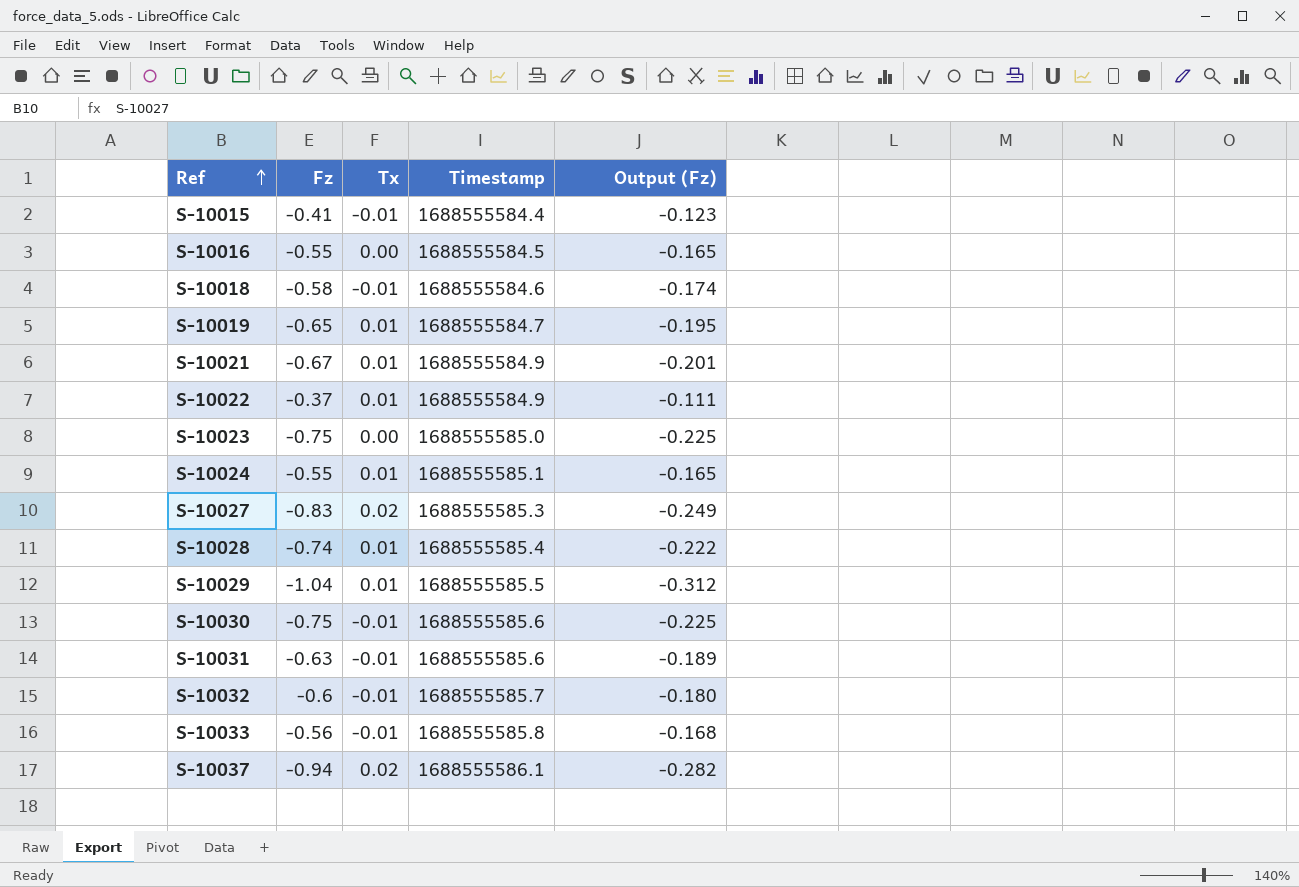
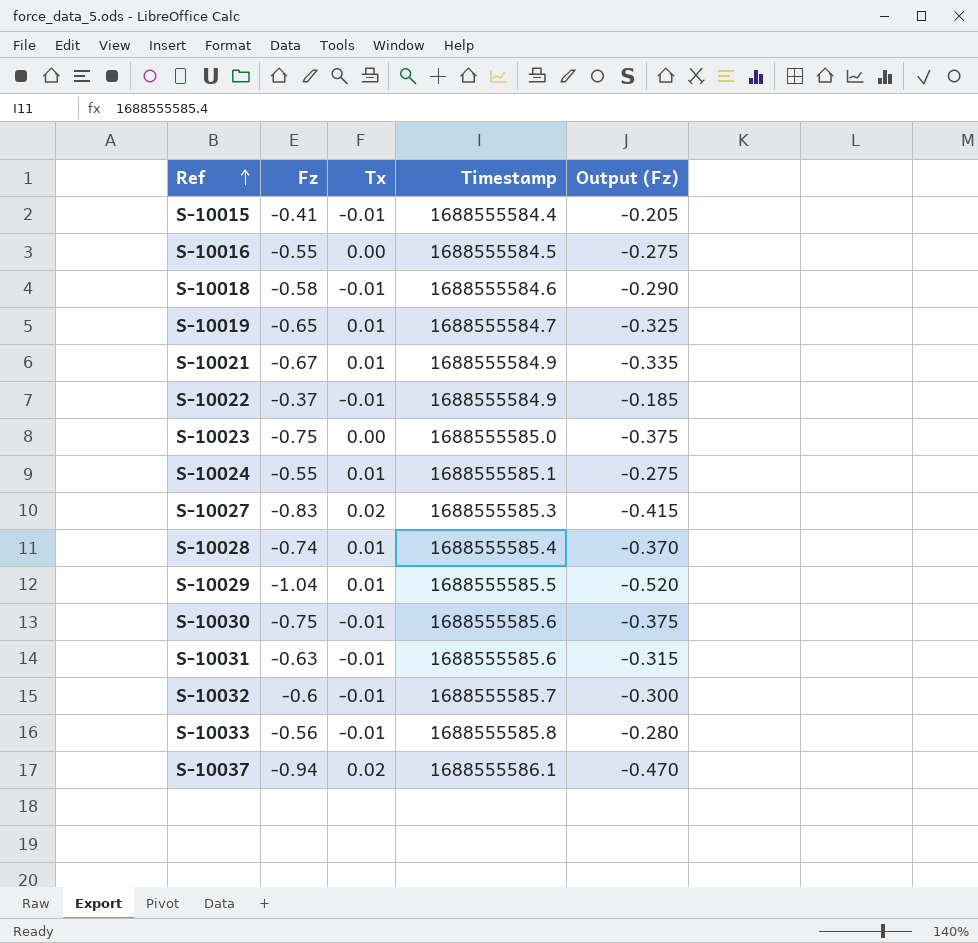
column Output (Fz) | formula: [Fz] * 0.3 -> [Fz] * 0.5
S-10022 | Tx: 0.01 -> -0.01

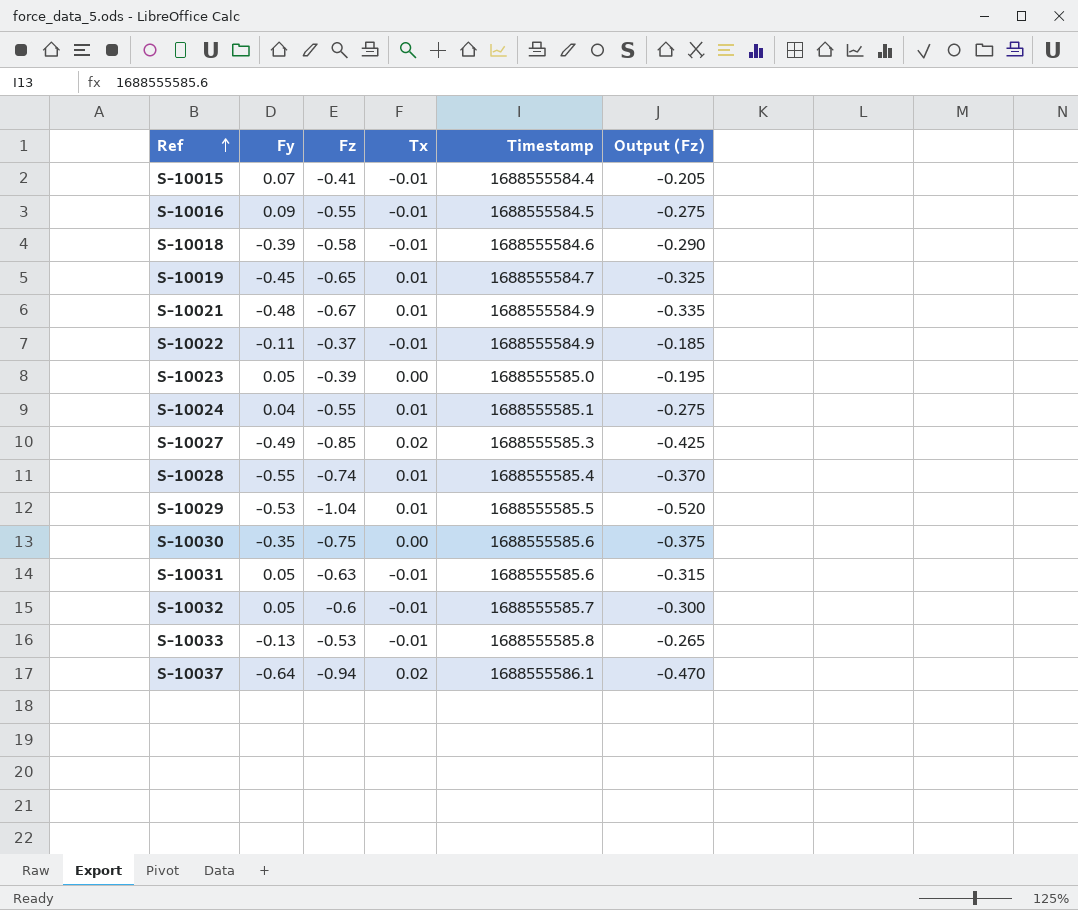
column Fy | position: none -> 2
S-10016 | Tx: 0.00 -> -0.01
S-10023 | Fz: -0.75 -> -0.39
S-10023 | Output (Fz): -0.375 -> -0.195
S-10027 | Fz: -0.83 -> -0.85
S-10027 | Output (Fz): -0.415 -> -0.425
S-10030 | Tx: -0.01 -> 0.00
S-10033 | Fz: -0.56 -> -0.53
S-10033 | Output (Fz): -0.280 -> -0.265

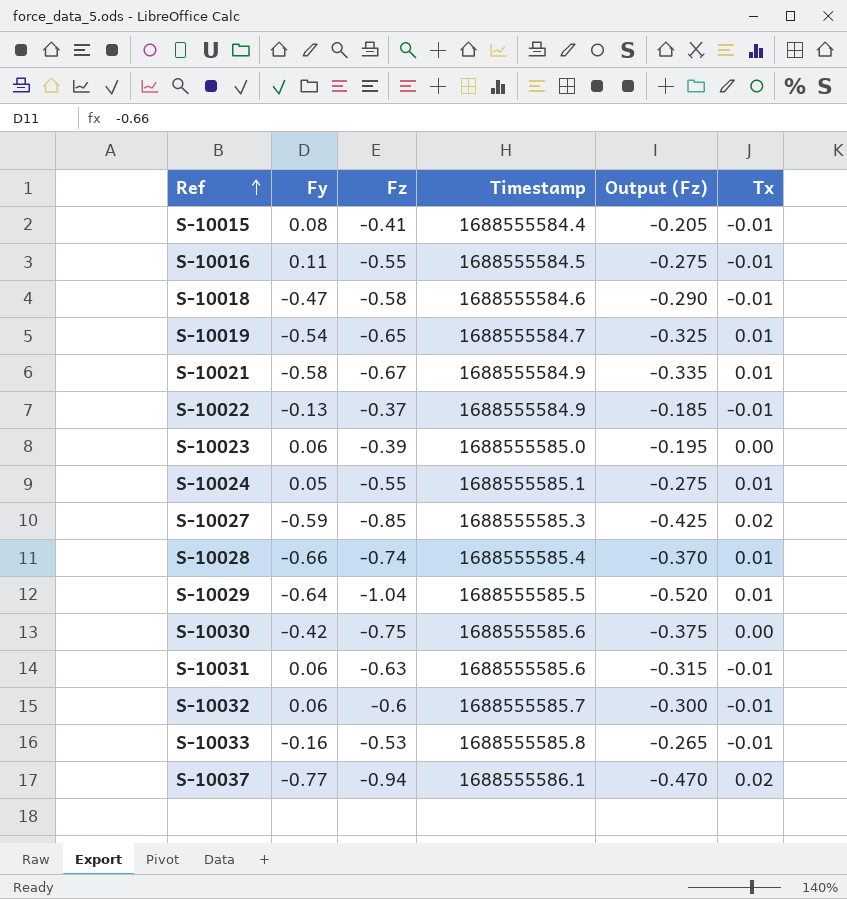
column Tx | position: 4 -> 6
S-10015 | Fy: 0.07 -> 0.08
S-10016 | Fy: 0.09 -> 0.11
S-10018 | Fy: -0.39 -> -0.47
S-10019 | Fy: -0.45 -> -0.54
S-10021 | Fy: -0.48 -> -0.58
S-10022 | Fy: -0.11 -> -0.13
S-10023 | Fy: 0.05 -> 0.06
S-10024 | Fy: 0.04 -> 0.05
S-10027 | Fy: -0.49 -> -0.59
S-10028 | Fy: -0.55 -> -0.66
S-10029 | Fy: -0.53 -> -0.64
S-10030 | Fy: -0.35 -> -0.42
S-10031 | Fy: 0.05 -> 0.06
S-10032 | Fy: 0.05 -> 0.06
S-10033 | Fy: -0.13 -> -0.16
S-10037 | Fy: -0.64 -> -0.77

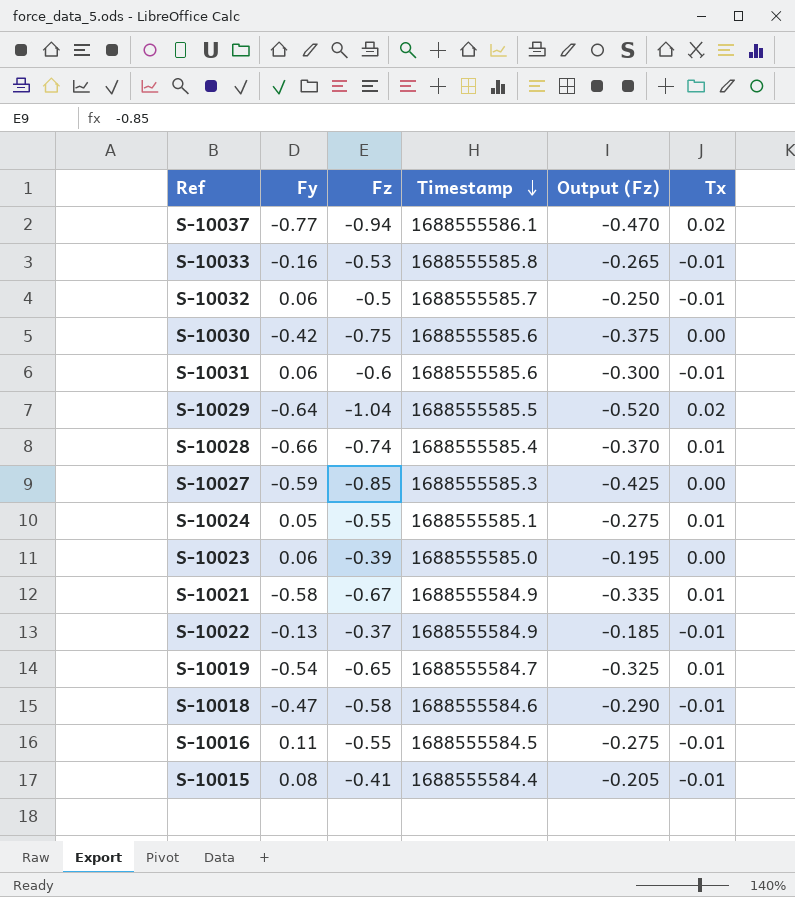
row order: Ref ascending -> Timestamp descending
S-10032 | Fz: -0.6 -> -0.5
S-10032 | Output (Fz): -0.300 -> -0.250
S-10031 | Fz: -0.63 -> -0.6
S-10031 | Output (Fz): -0.315 -> -0.300
S-10029 | Tx: 0.01 -> 0.02
S-10027 | Tx: 0.02 -> 0.00

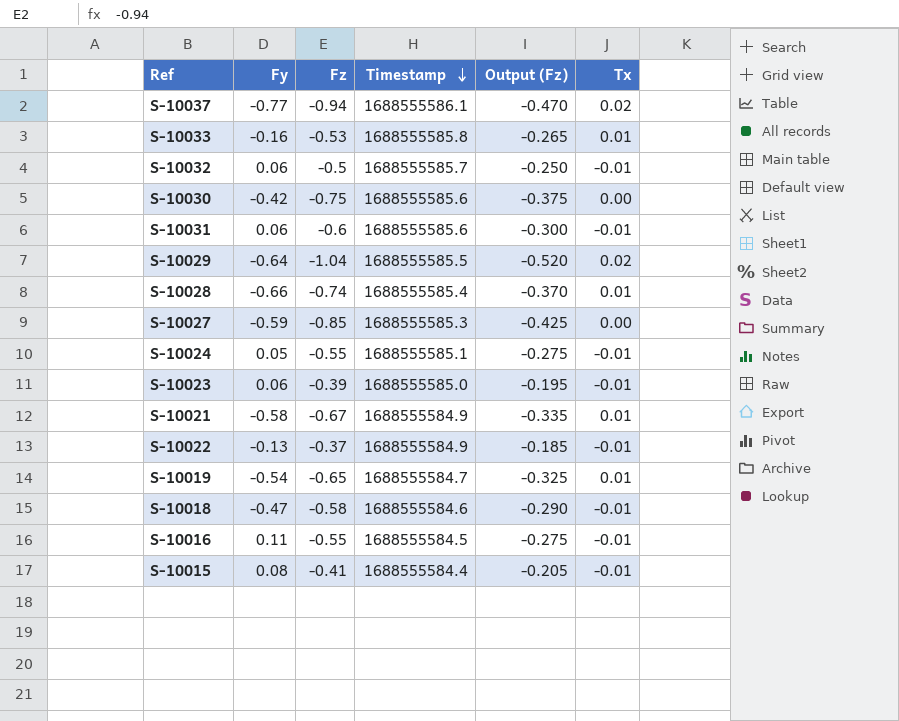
S-10033 | Tx: -0.01 -> 0.01
S-10024 | Tx: 0.01 -> -0.01
S-10023 | Tx: 0.00 -> -0.01

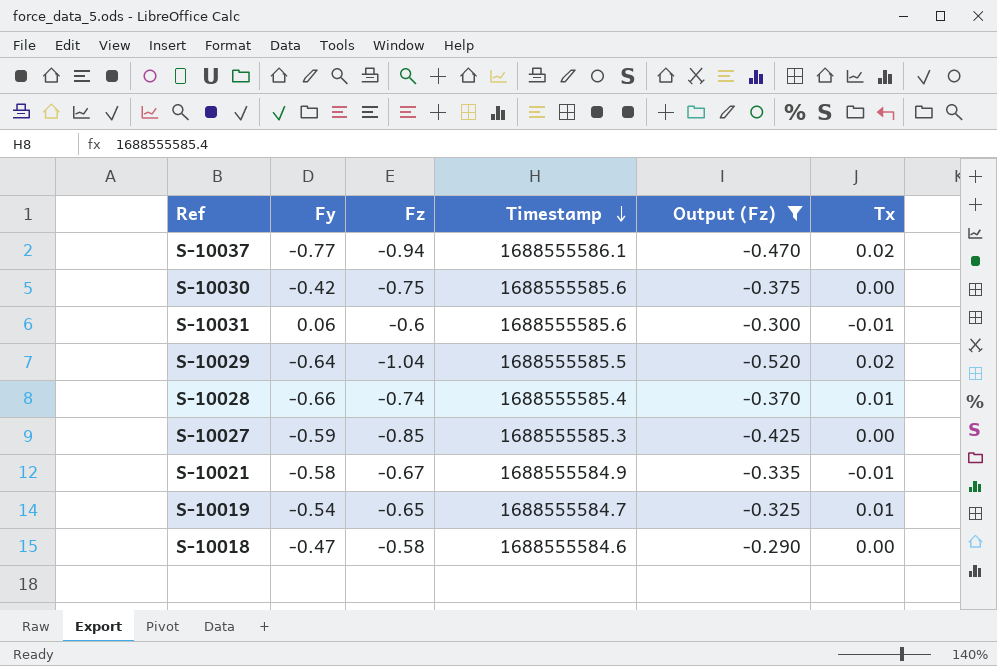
filter: none -> Output (Fz) <= -0.290
S-10021 | Tx: 0.01 -> -0.01
S-10018 | Tx: -0.01 -> 0.00

